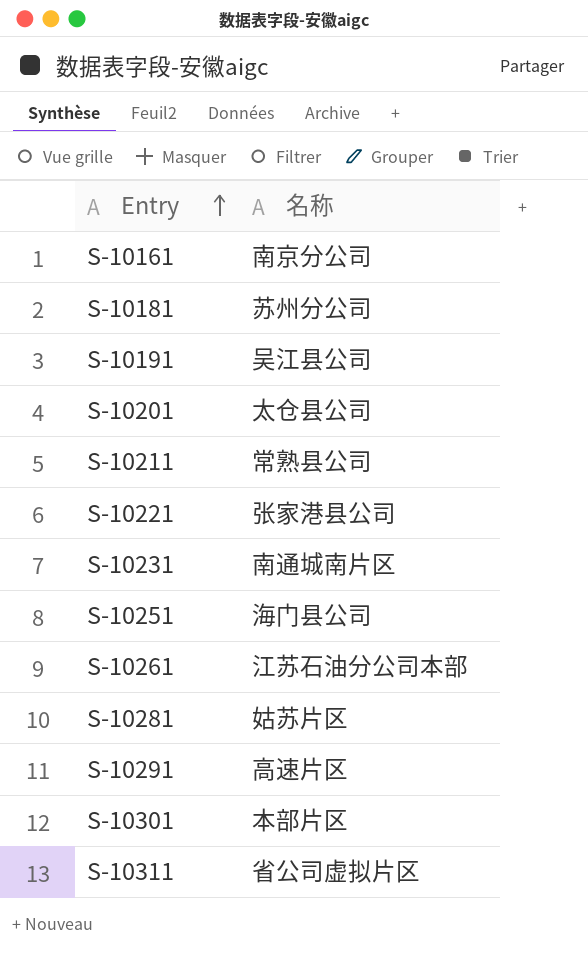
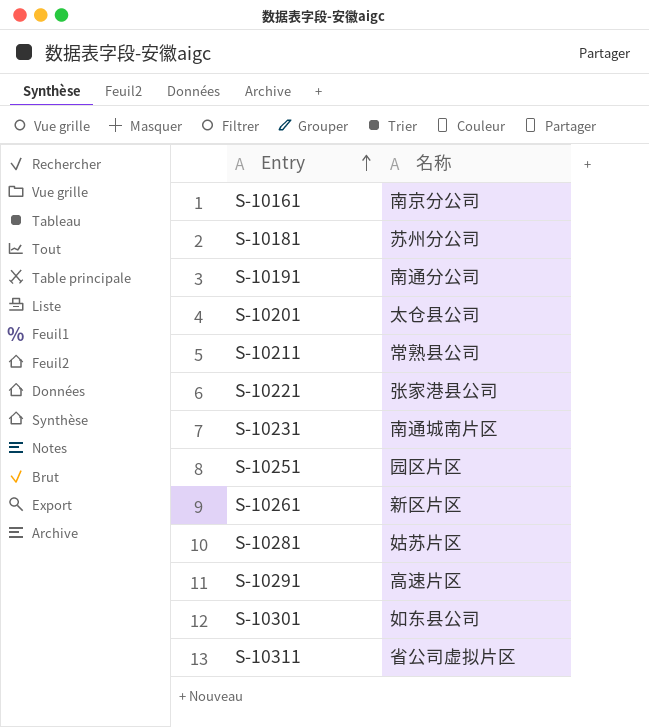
S-10191 | 名称: 吴江县公司 -> 南通分公司
S-10251 | 名称: 海门县公司 -> 园区片区
S-10261 | 名称: 江苏石油分公司本部 -> 新区片区
S-10301 | 名称: 本部片区 -> 如东县公司

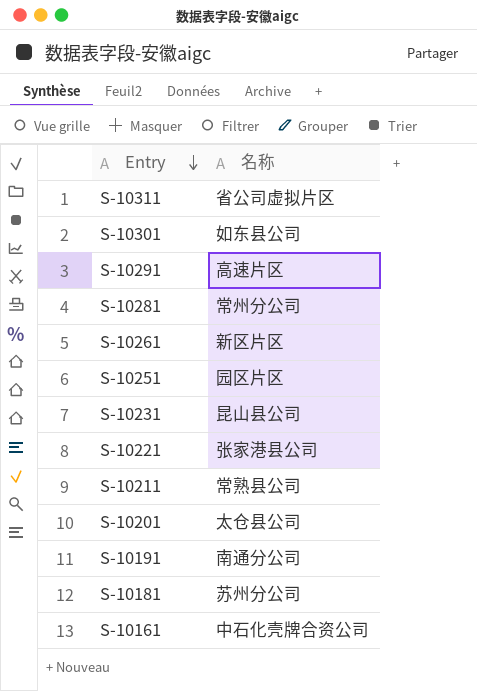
row order: Entry ascending -> Entry descending
S-10281 | 名称: 姑苏片区 -> 常州分公司
S-10231 | 名称: 南通城南片区 -> 昆山县公司
S-10161 | 名称: 南京分公司 -> 中石化壳牌合资公司

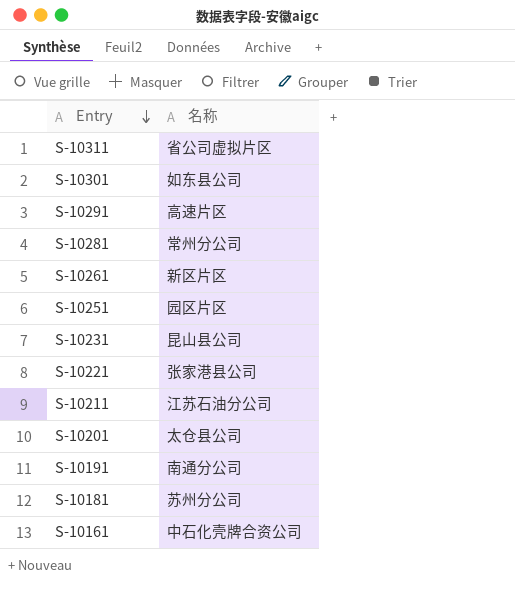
S-10211 | 名称: 常熟县公司 -> 江苏石油分公司

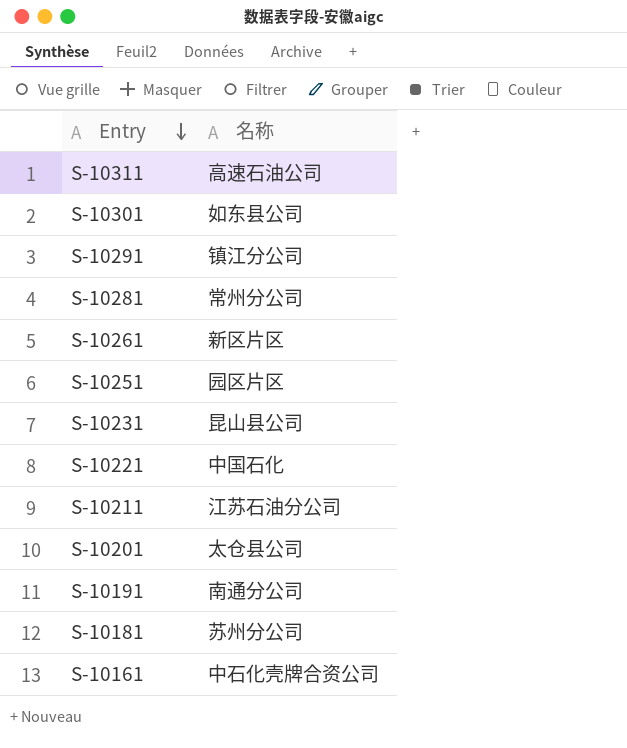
S-10311 | 名称: 省公司虚拟片区 -> 高速石油公司
S-10291 | 名称: 高速片区 -> 镇江分公司
S-10221 | 名称: 张家港县公司 -> 中国石化

